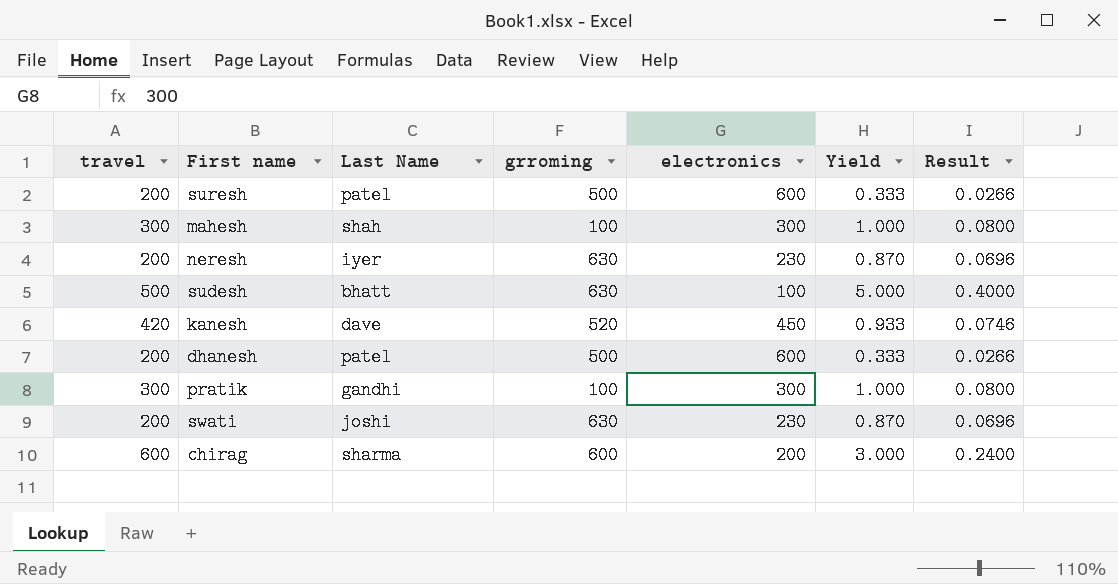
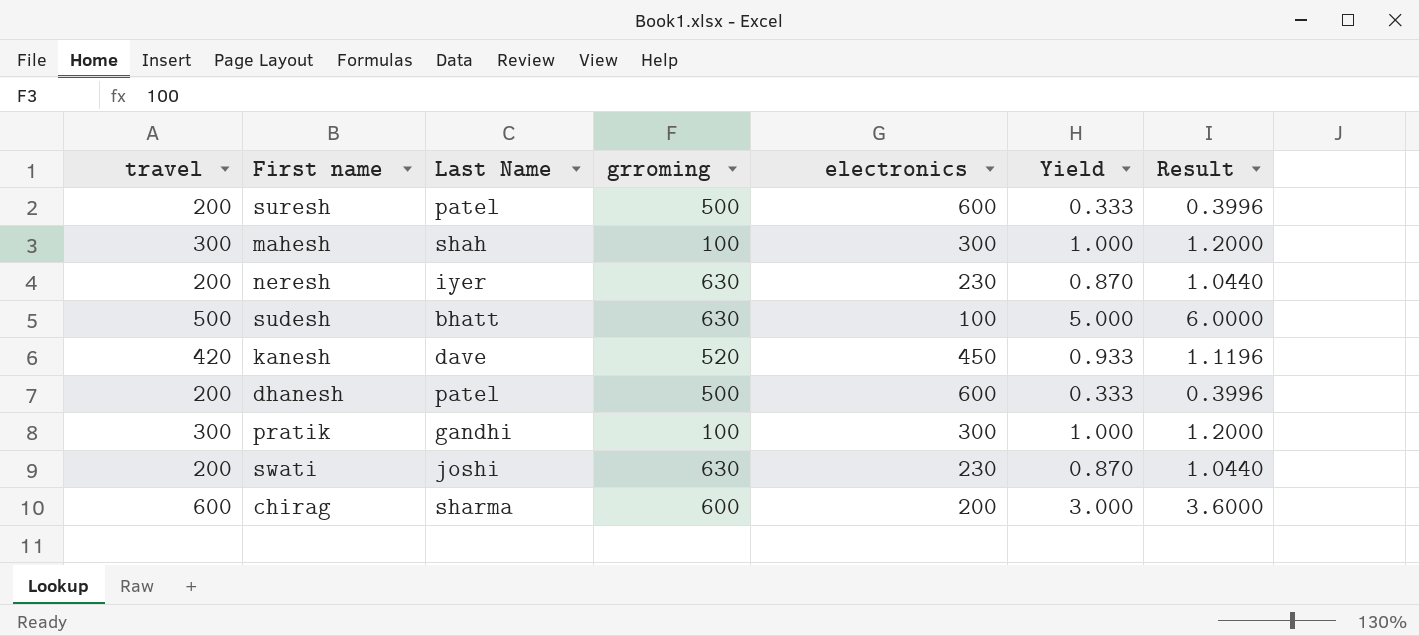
column Result | formula: [Yield] * 0.08 -> [Yield] * 1.2

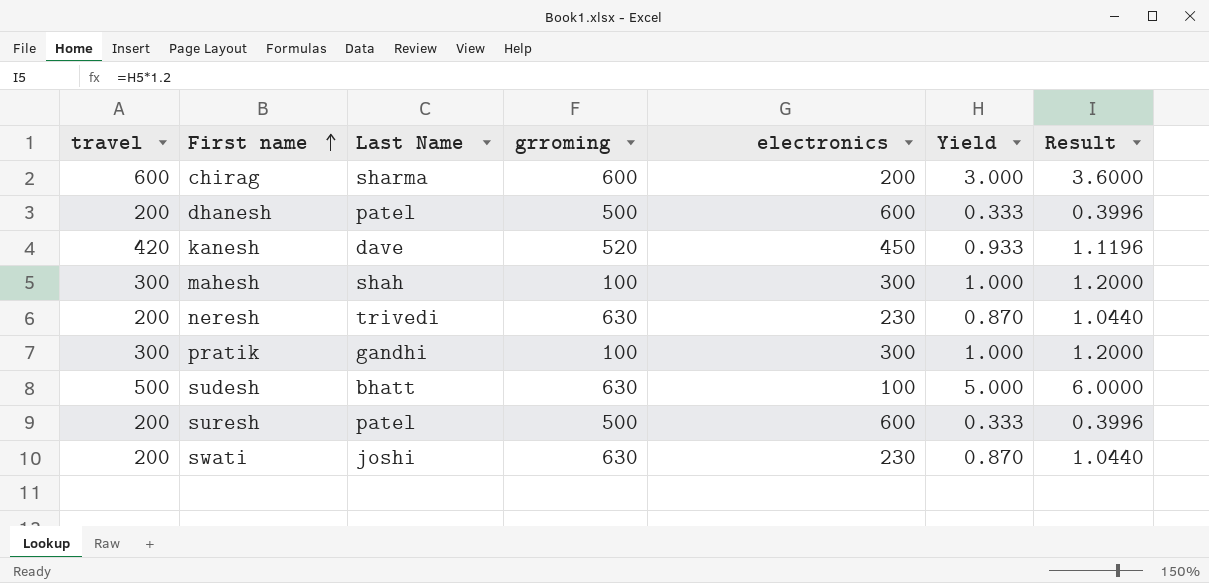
row order: none -> First name ascending
neresh | Last Name: iyer -> trivedi

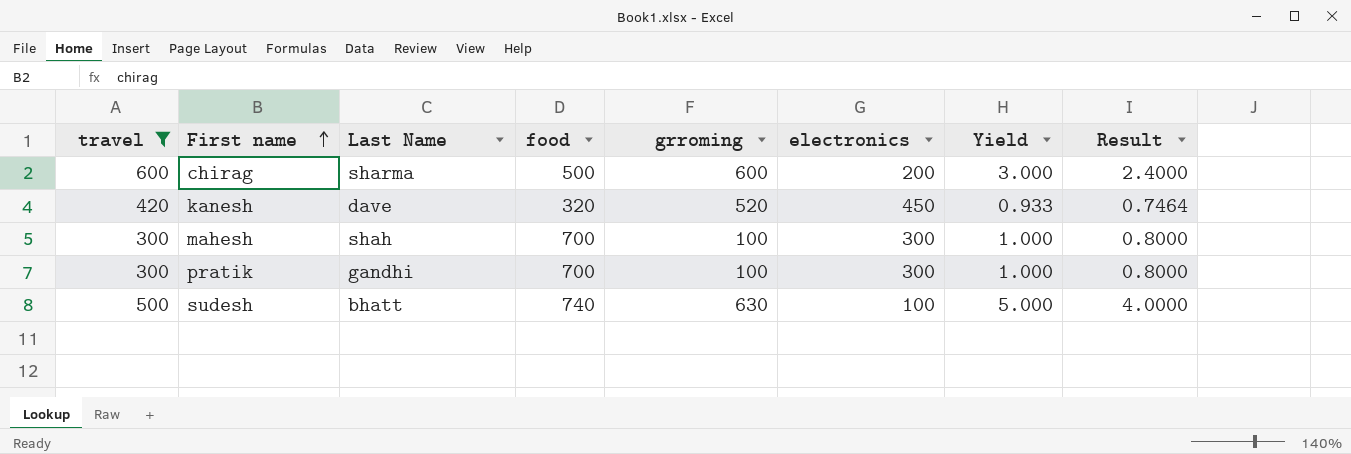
filter: none -> travel != 200
column food | position: none -> 4
column Result | formula: [Yield] * 1.2 -> [Yield] * 0.8

